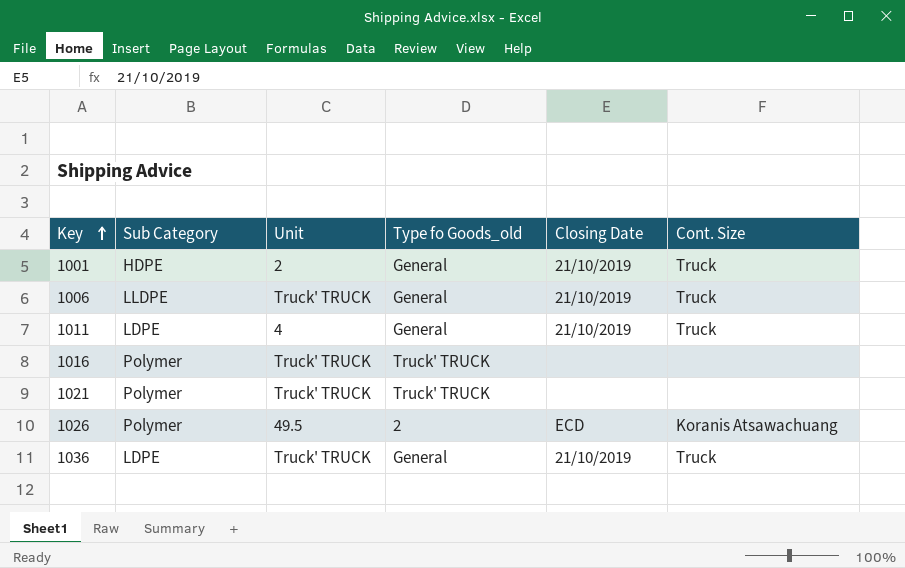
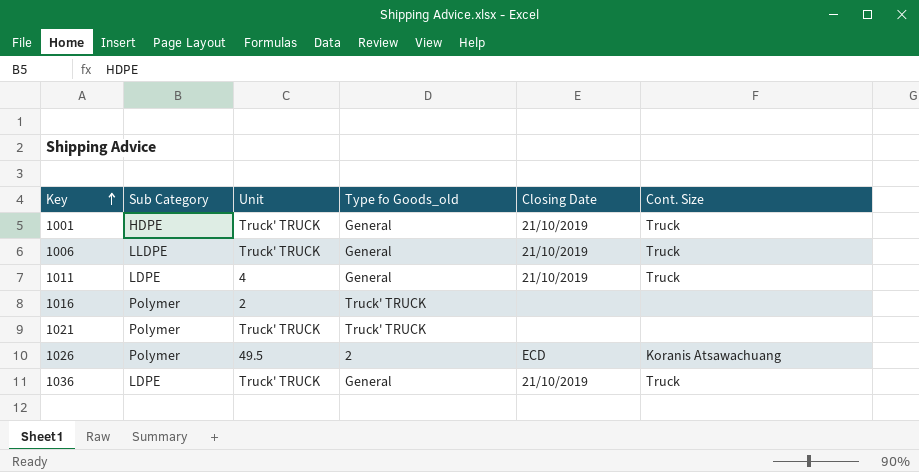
1001 | Unit: 2 -> Truck' TRUCK
1016 | Unit: Truck' TRUCK -> 2

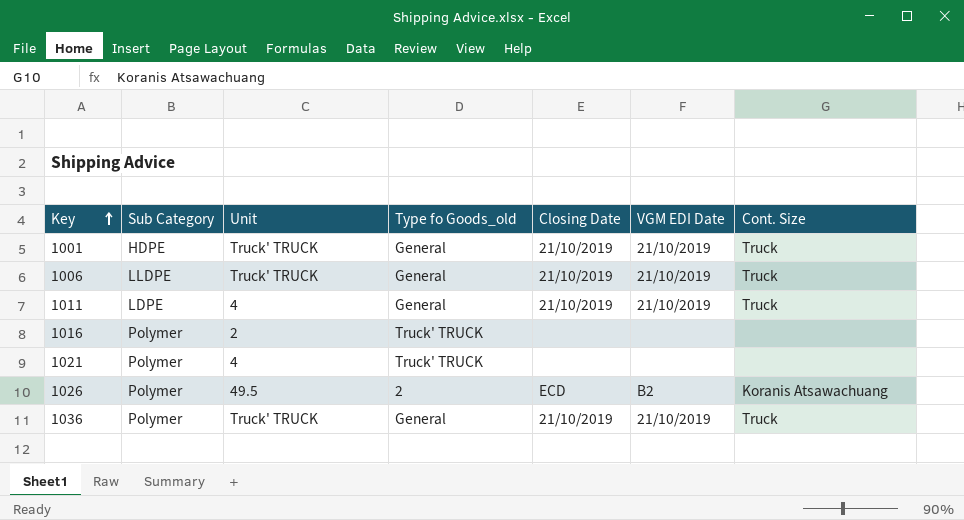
column VGM EDI Date | position: none -> 6
1021 | Unit: Truck' TRUCK -> 4
1036 | Sub Category: LDPE -> Polymer

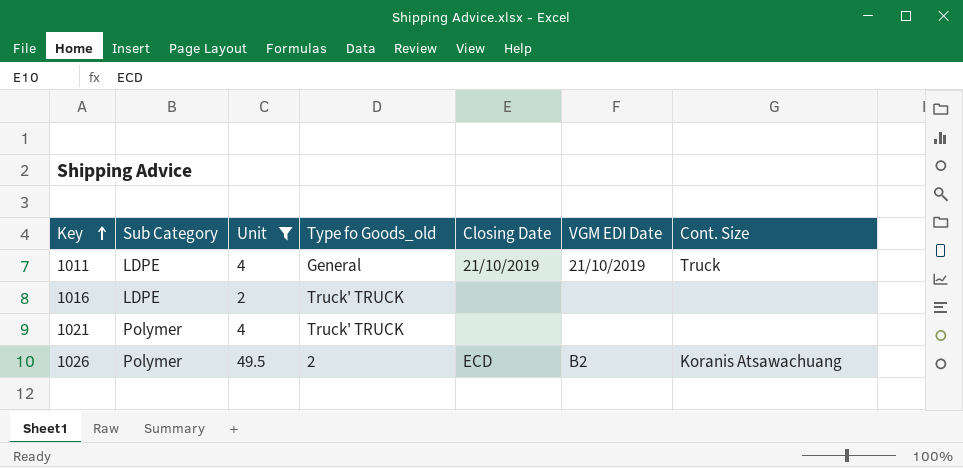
filter: none -> Unit != Truck' TRUCK
1016 | Sub Category: Polymer -> LDPE

